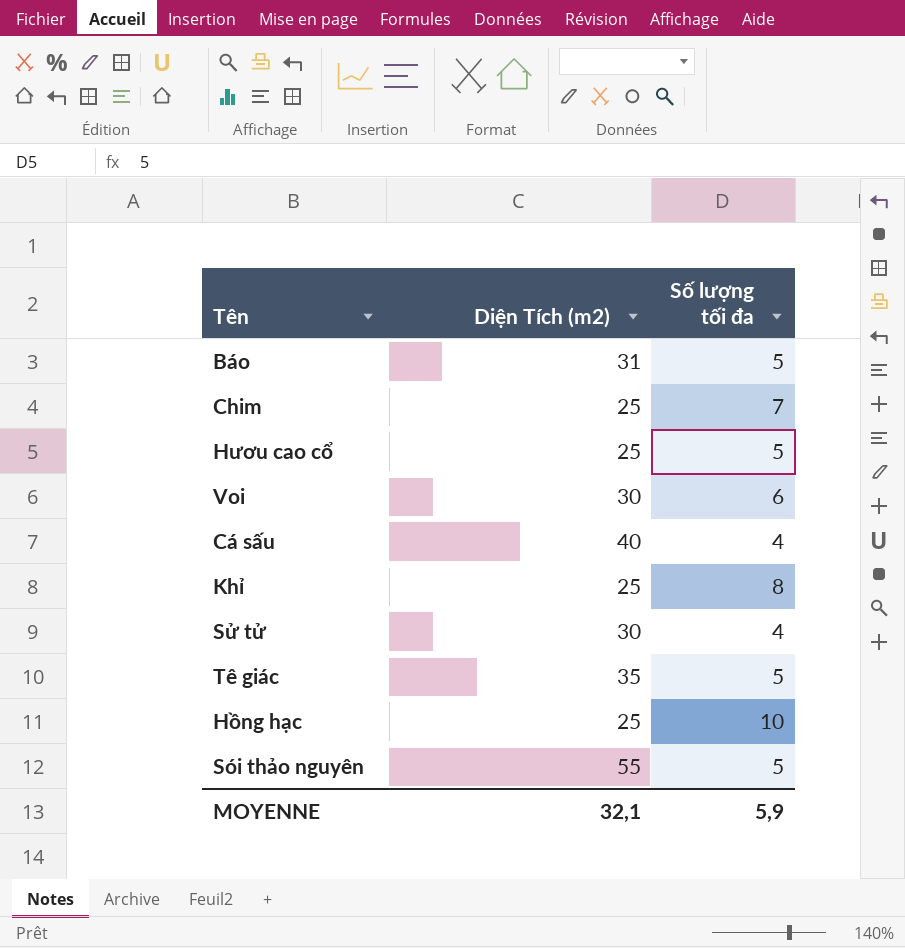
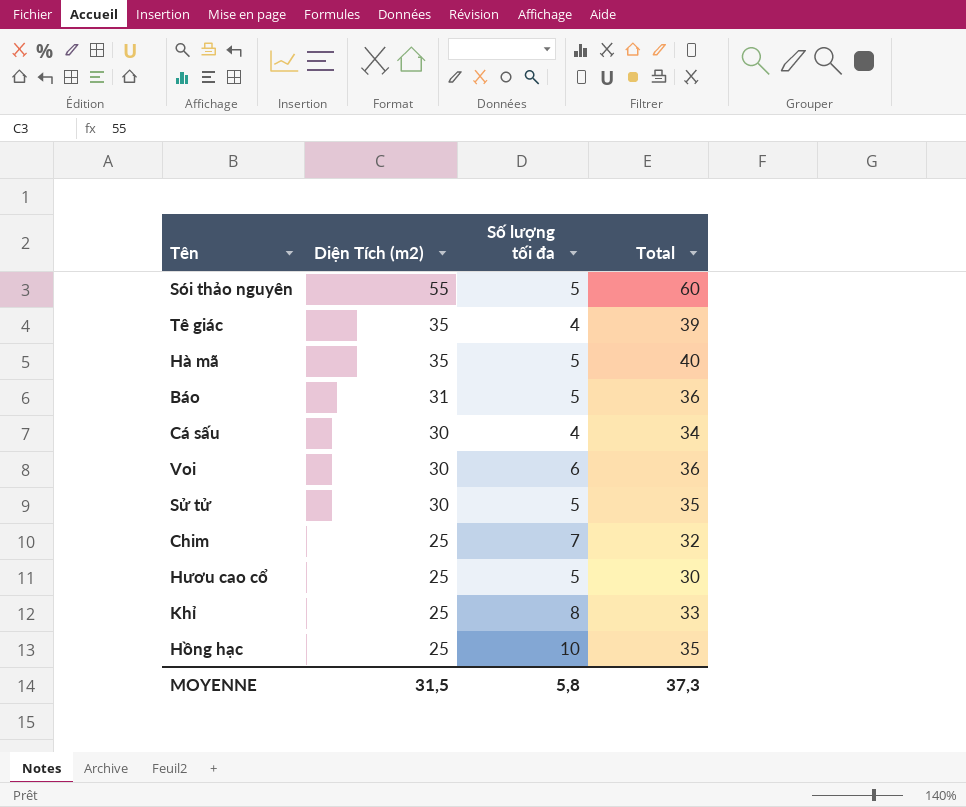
row order: none -> Diện Tích (m2) descending
column Total | formula: none -> [Diện Tích (m2)] + [Số lượng tối đa]
Tê giác | Số lượng tối đa: 5 -> 4
row Hà mã: none -> 35 | 5 | 40
Cá sấu | Diện Tích (m2): 40 -> 30
Sử tử | Số lượng tối đa: 4 -> 5
MOYENNE | Diện Tích (m2): 32,1 -> 31,5
MOYENNE | Số lượng tối đa: 5,9 -> 5,8

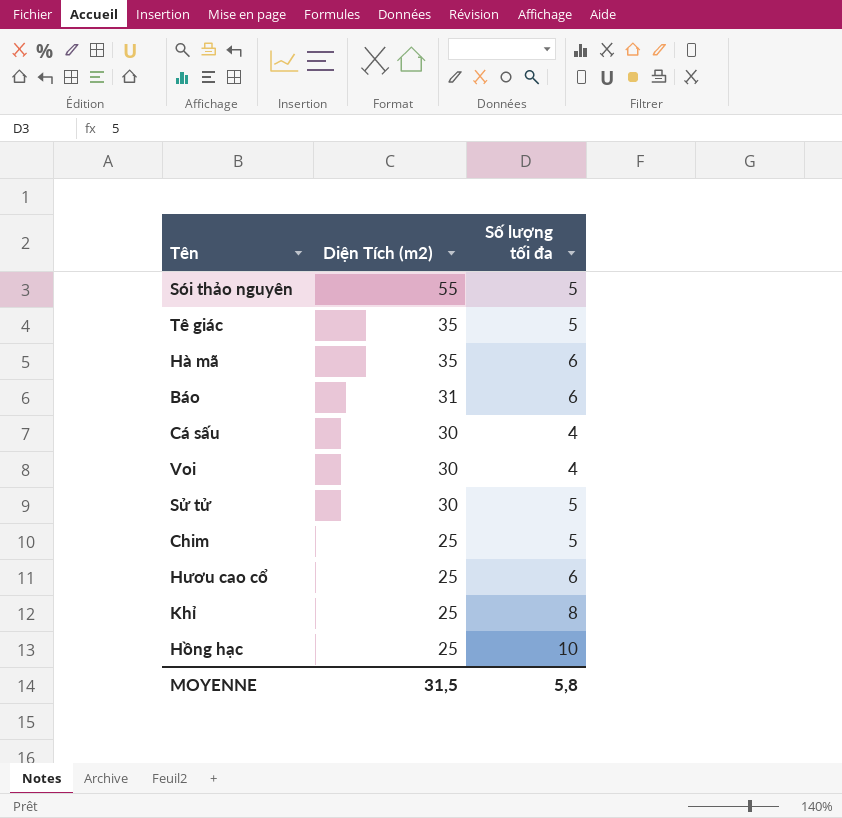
column Total | formula: [Diện Tích (m2)] + [Số lượng tối đa] -> none
Tê giác | Số lượng tối đa: 4 -> 5
Hà mã | Số lượng tối đa: 5 -> 6
Báo | Số lượng tối đa: 5 -> 6
Voi | Số lượng tối đa: 6 -> 4
Chim | Số lượng tối đa: 7 -> 5
Hươu cao cổ | Số lượng tối đa: 5 -> 6

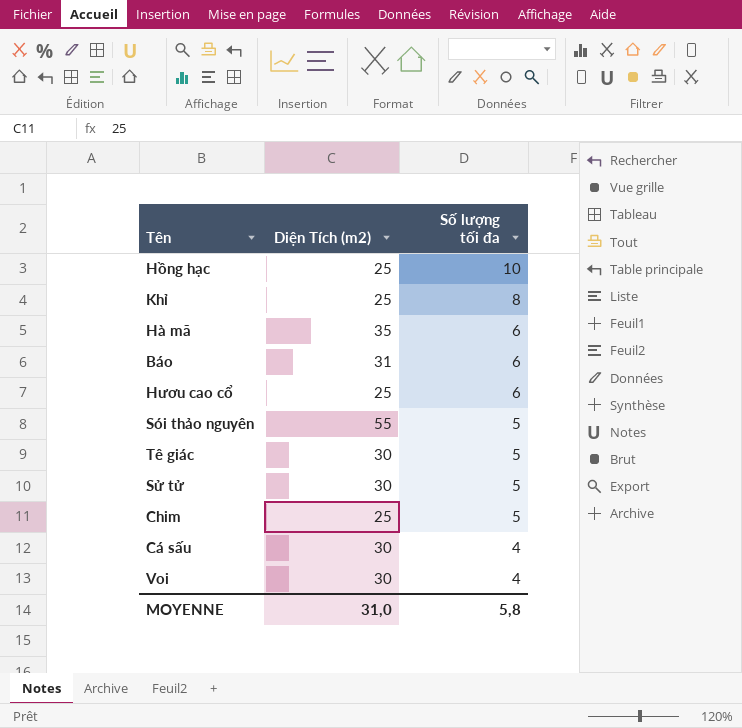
row order: Diện Tích (m2) descending -> Số lượng tối đa descending
Tê giác | Diện Tích (m2): 35 -> 30
MOYENNE | Diện Tích (m2): 31,5 -> 31,0

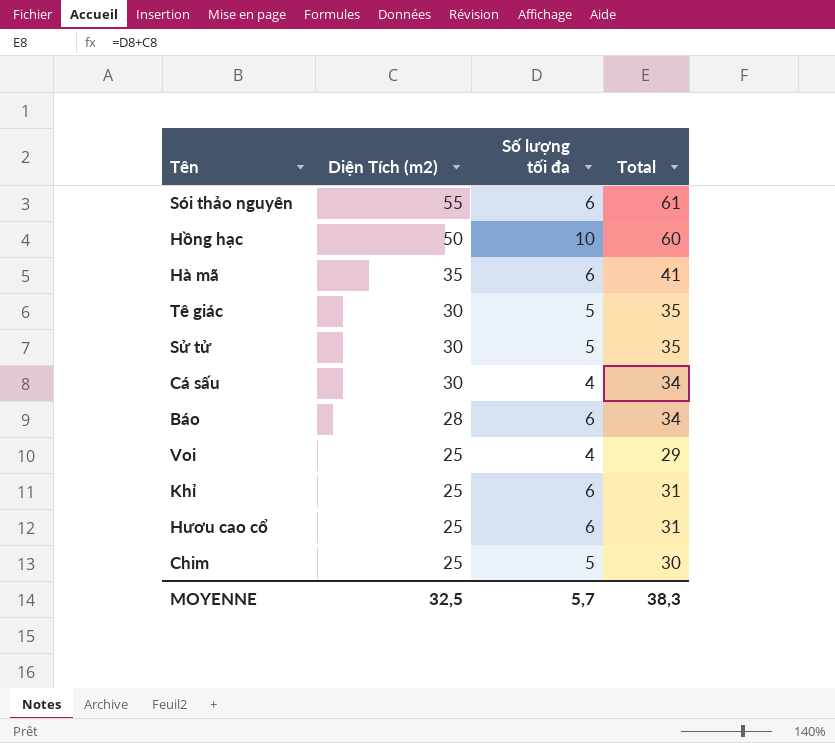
row order: Số lượng tối đa descending -> Diện Tích (m2) descending
column Total | formula: none -> [Diện Tích (m2)] + [Số lượng tối đa]
Sói thảo nguyên | Số lượng tối đa: 5 -> 6
Hồng hạc | Diện Tích (m2): 25 -> 50
Báo | Diện Tích (m2): 31 -> 28
Voi | Diện Tích (m2): 30 -> 25
Khỉ | Số lượng tối đa: 8 -> 6
MOYENNE | Diện Tích (m2): 31,0 -> 32,5
MOYENNE | Số lượng tối đa: 5,8 -> 5,7

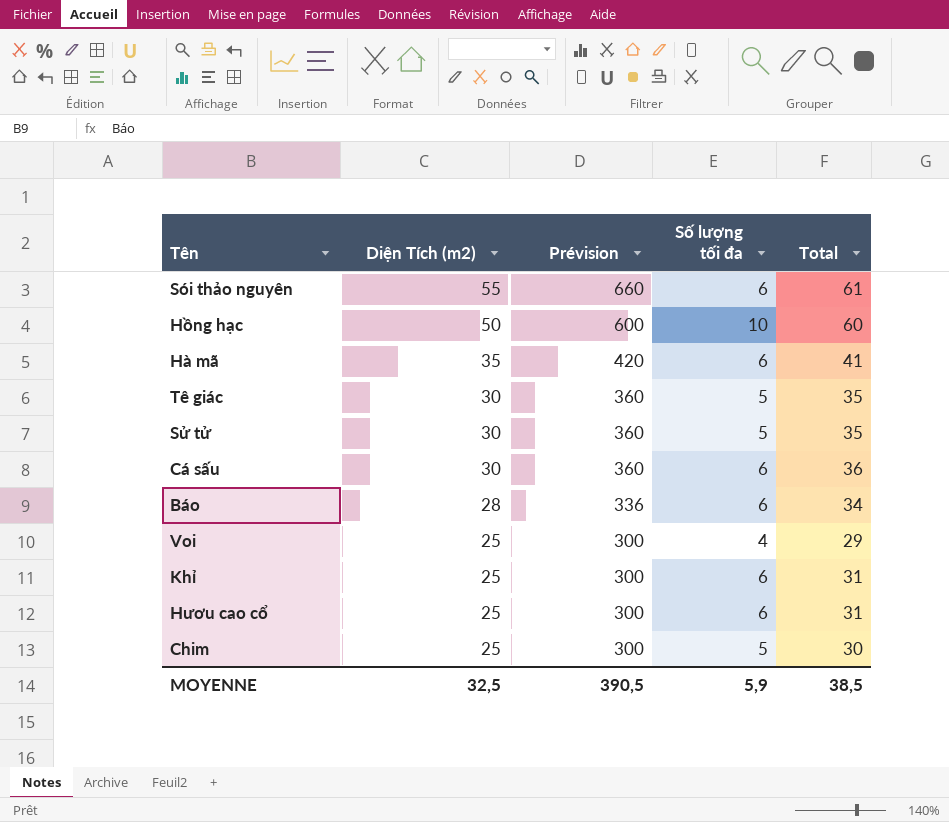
column Prévision | formula: none -> [Diện Tích (m2)] * 12
Cá sấu | Số lượng tối đa: 4 -> 6
Cá sấu | Total: 34 -> 36
MOYENNE | Số lượng tối đa: 5,7 -> 5,9
MOYENNE | Total: 38,3 -> 38,5

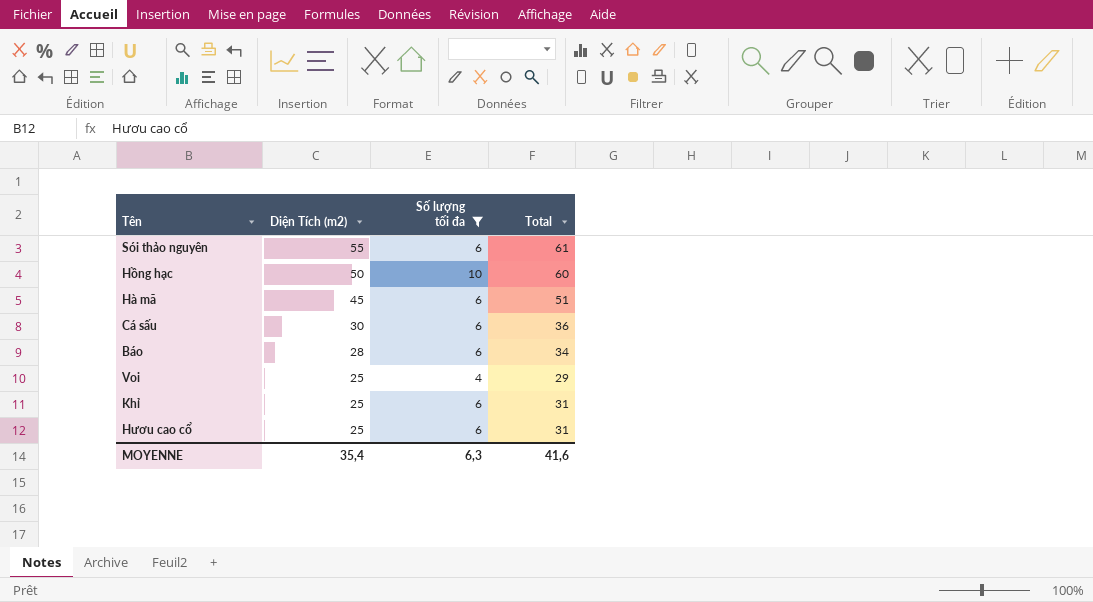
filter: none -> Số lượng tối đa != 5
column Prévision | formula: [Diện Tích (m2)] * 12 -> none
Hà mã | Diện Tích (m2): 35 -> 45
Hà mã | Total: 41 -> 51
MOYENNE | Diện Tích (m2): 32,5 -> 35,4
MOYENNE | Số lượng tối đa: 5,9 -> 6,3
MOYENNE | Total: 38,5 -> 41,6

